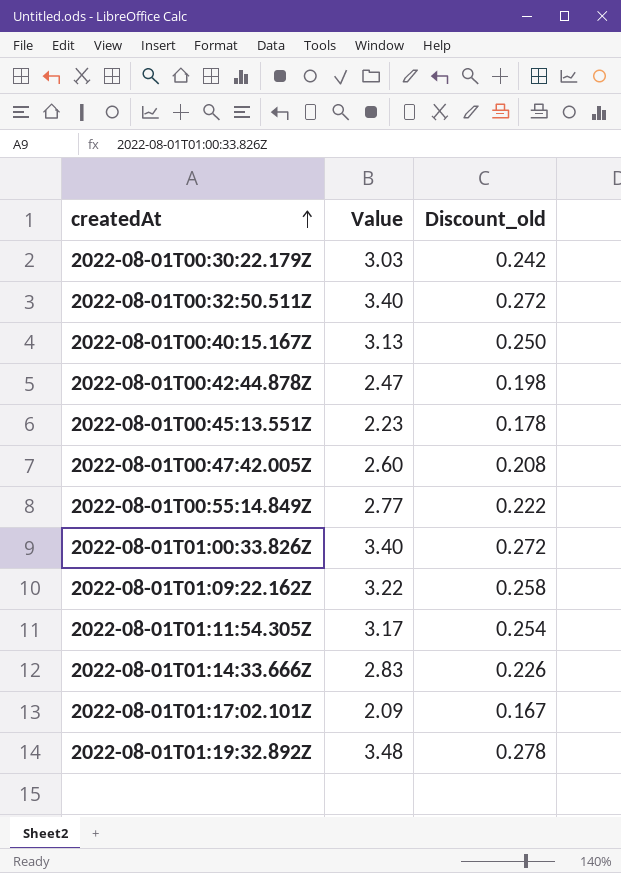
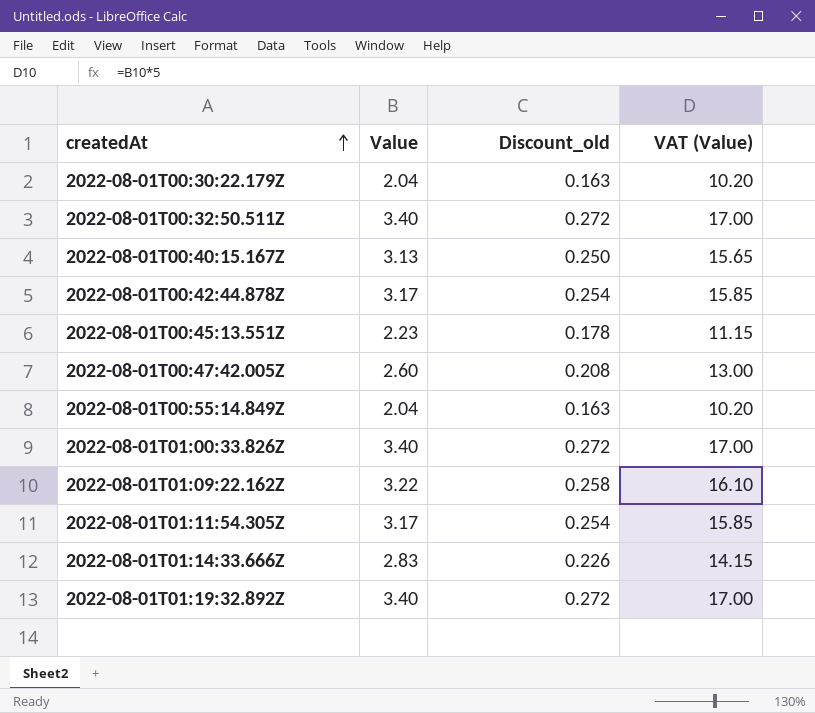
column VAT (Value) | formula: none -> [Value] * 5
row 2022-08-01T01:17:02.101Z: 2.09 | 0.167 -> none
2022-08-01T00:30:22.179Z | Value: 3.03 -> 2.04
2022-08-01T00:30:22.179Z | Discount_old: 0.242 -> 0.163
2022-08-01T00:42:44.878Z | Value: 2.47 -> 3.17
2022-08-01T00:42:44.878Z | Discount_old: 0.198 -> 0.254
2022-08-01T00:55:14.849Z | Value: 2.77 -> 2.04
2022-08-01T00:55:14.849Z | Discount_old: 0.222 -> 0.163
2022-08-01T01:19:32.892Z | Value: 3.48 -> 3.40
2022-08-01T01:19:32.892Z | Discount_old: 0.278 -> 0.272

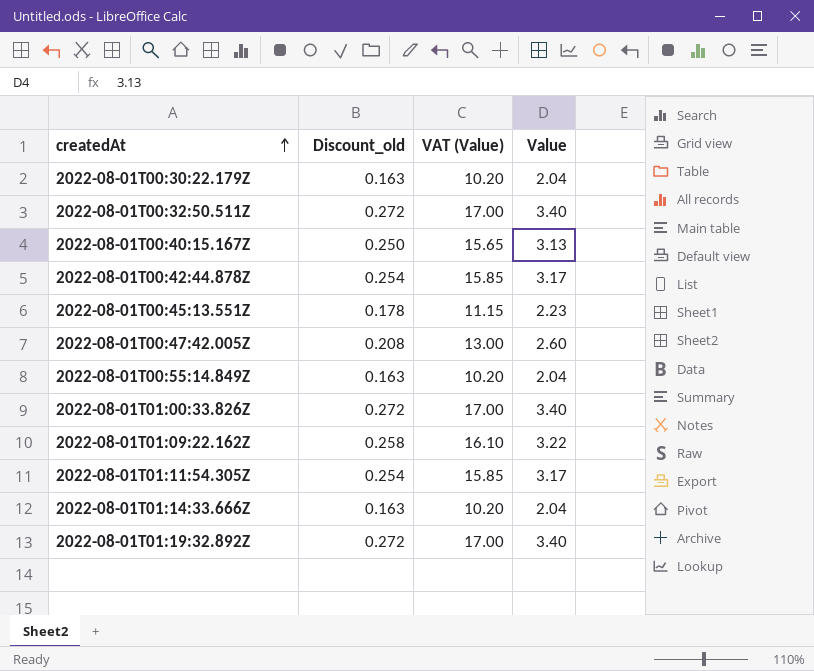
column Value | position: 2 -> 4
2022-08-01T01:14:33.666Z | Discount_old: 0.226 -> 0.163
2022-08-01T01:14:33.666Z | VAT (Value): 14.15 -> 10.20
2022-08-01T01:14:33.666Z | Value: 2.83 -> 2.04

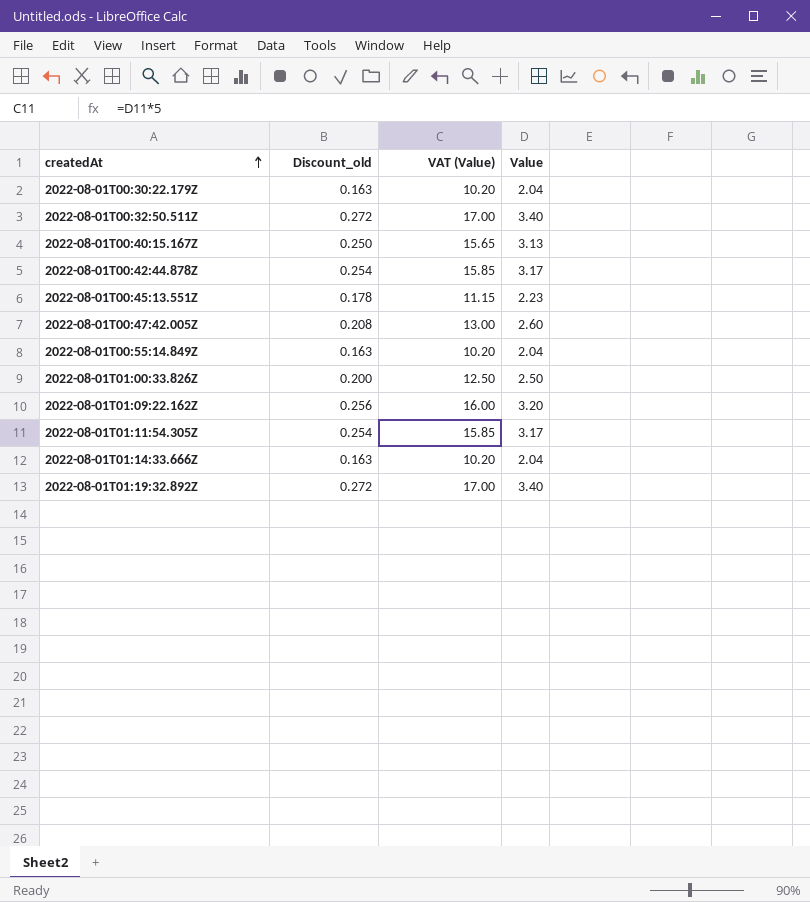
2022-08-01T01:00:33.826Z | Discount_old: 0.272 -> 0.200
2022-08-01T01:00:33.826Z | VAT (Value): 17.00 -> 12.50
2022-08-01T01:00:33.826Z | Value: 3.40 -> 2.50
2022-08-01T01:09:22.162Z | Discount_old: 0.258 -> 0.256
2022-08-01T01:09:22.162Z | VAT (Value): 16.10 -> 16.00
2022-08-01T01:09:22.162Z | Value: 3.22 -> 3.20

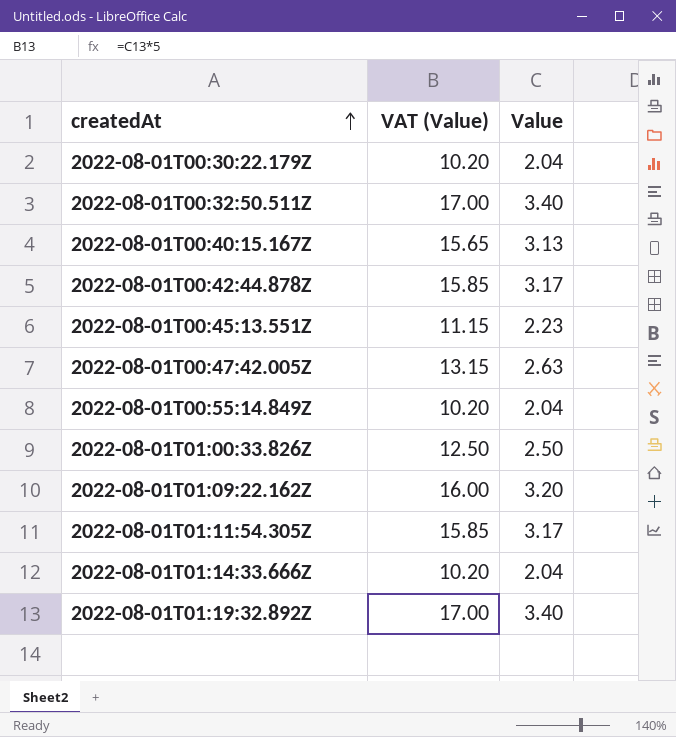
column Discount_old | formula: [Value] * 0.08 -> none
2022-08-01T00:47:42.005Z | VAT (Value): 13.00 -> 13.15
2022-08-01T00:47:42.005Z | Value: 2.60 -> 2.63

